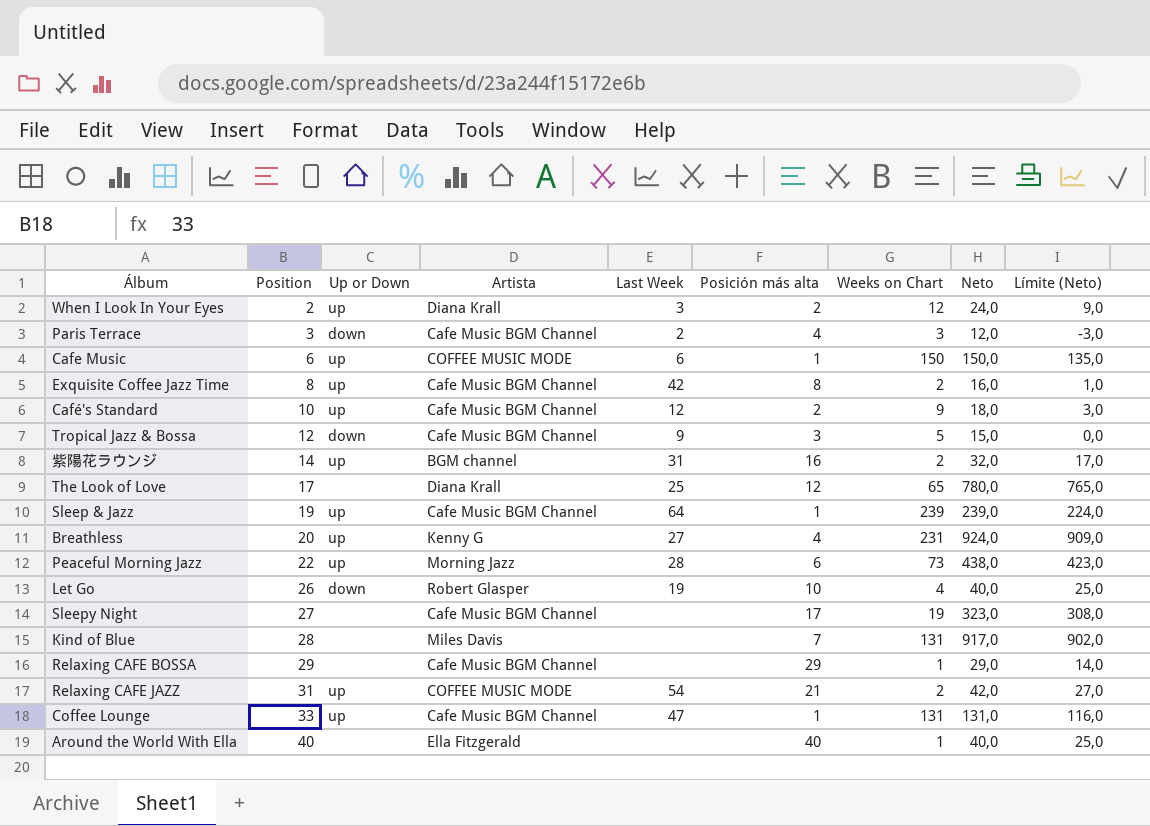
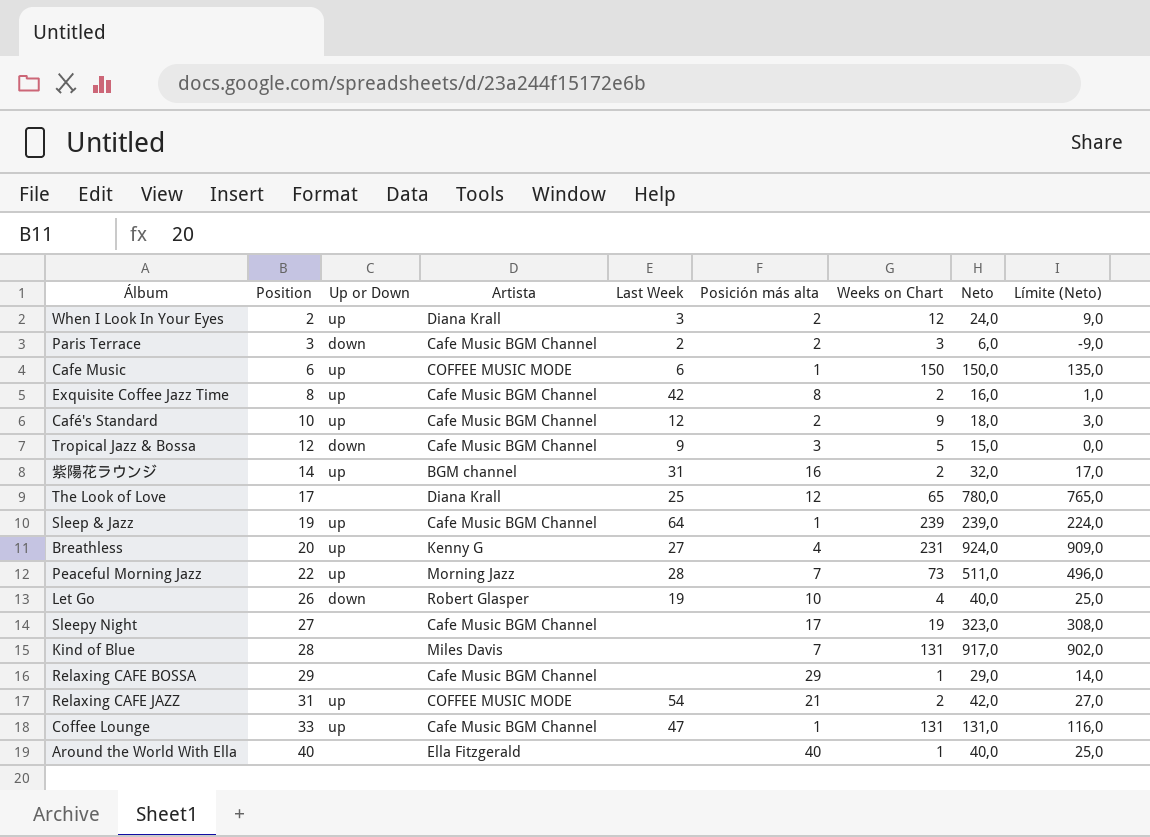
Paris Terrace | Posición más alta: 4 -> 2
Paris Terrace | Neto: 12,0 -> 6,0
Paris Terrace | Límite (Neto): -3,0 -> -9,0
Peaceful Morning Jazz | Posición más alta: 6 -> 7
Peaceful Morning Jazz | Neto: 438,0 -> 511,0
Peaceful Morning Jazz | Límite (Neto): 423,0 -> 496,0

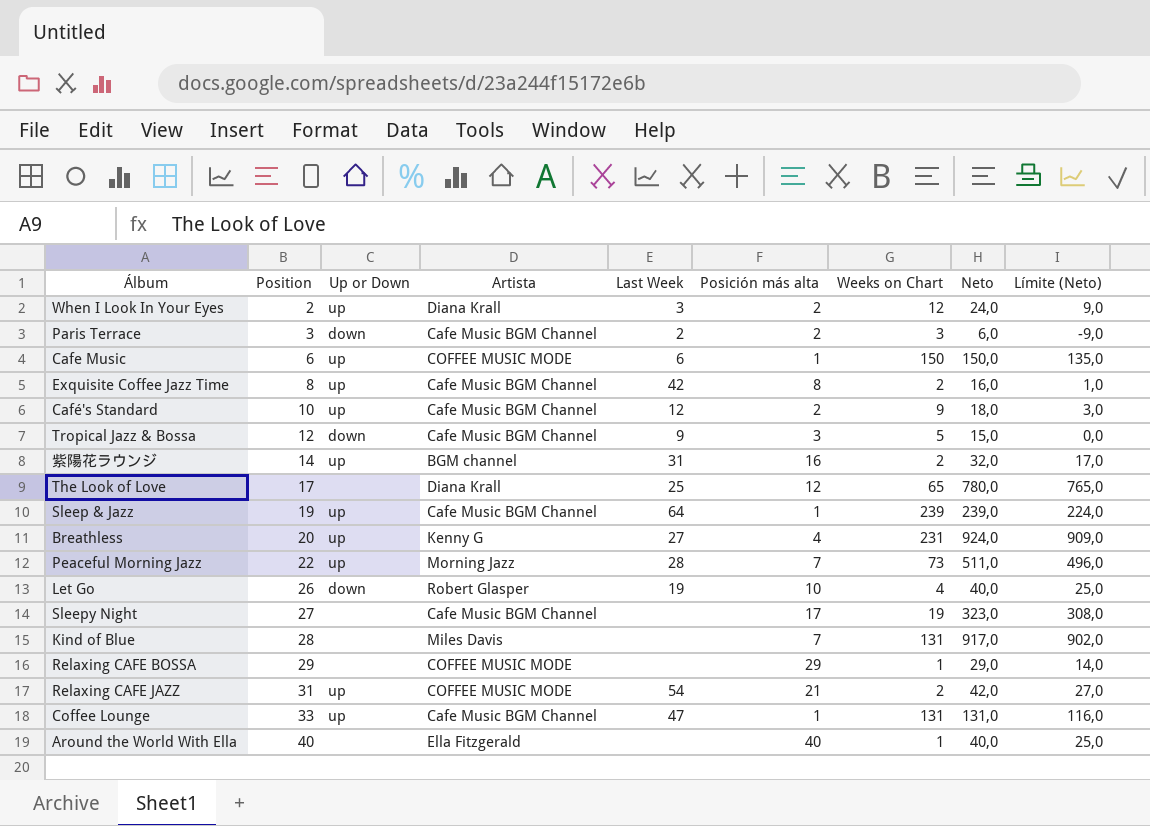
Relaxing CAFE BOSSA | Artista: Cafe Music BGM Channel -> COFFEE MUSIC MODE

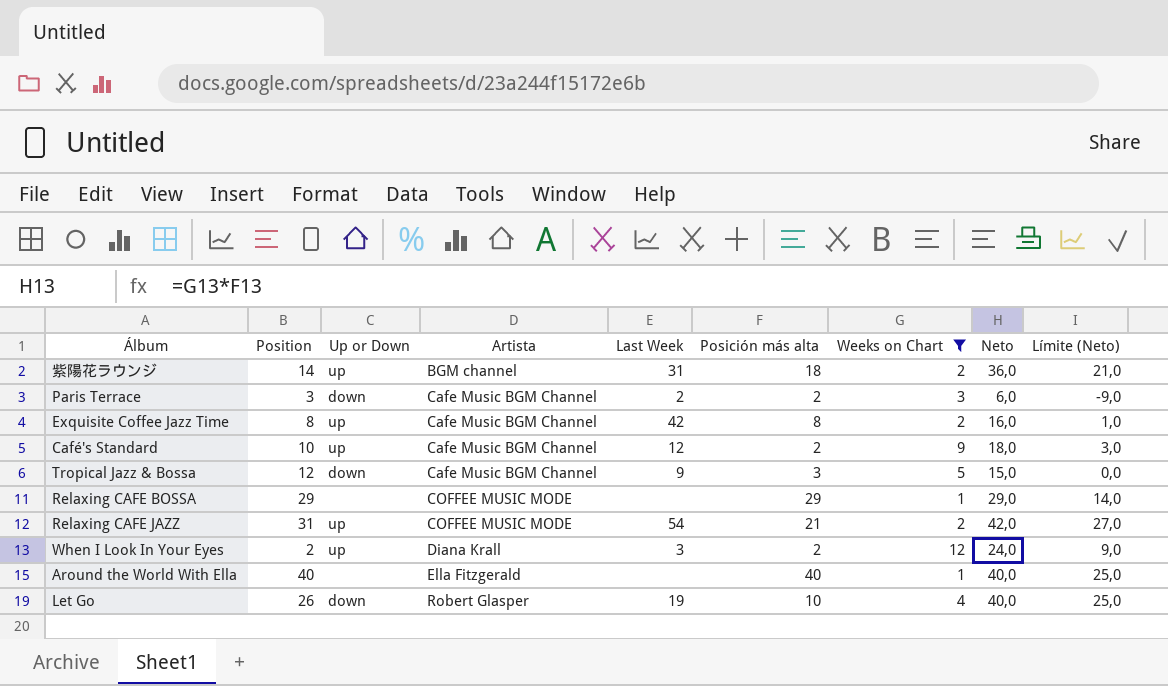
filter: none -> Weeks on Chart <= 12
row order: Position ascending -> Artista ascending
紫陽花ラウンジ | Posición más alta: 16 -> 18
紫陽花ラウンジ | Neto: 32,0 -> 36,0
紫陽花ラウンジ | Límite (Neto): 17,0 -> 21,0

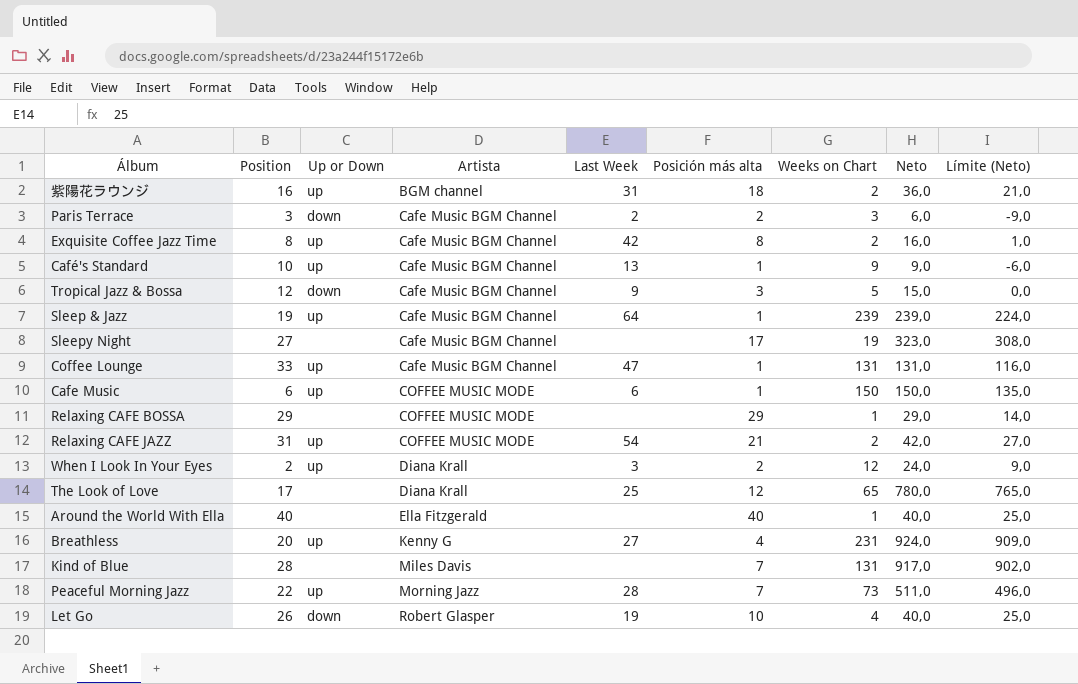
filter: Weeks on Chart <= 12 -> none
紫陽花ラウンジ | Position: 14 -> 16
Café's Standard | Last Week: 12 -> 13
Café's Standard | Posición más alta: 2 -> 1
Café's Standard | Neto: 18,0 -> 9,0
Café's Standard | Límite (Neto): 3,0 -> -6,0

